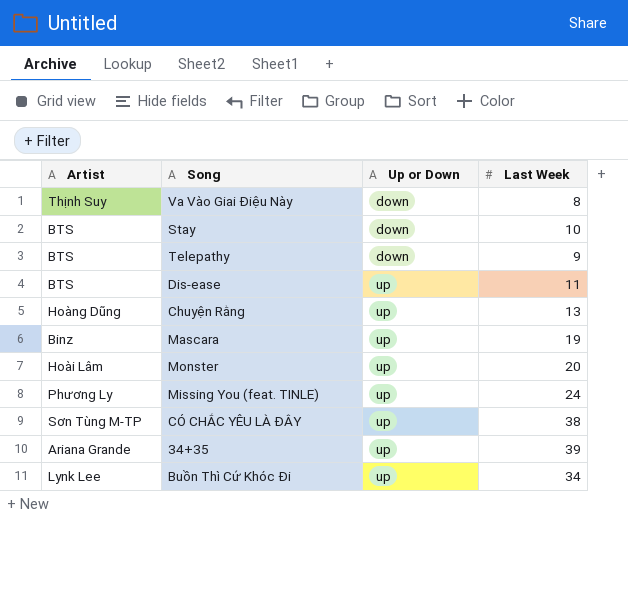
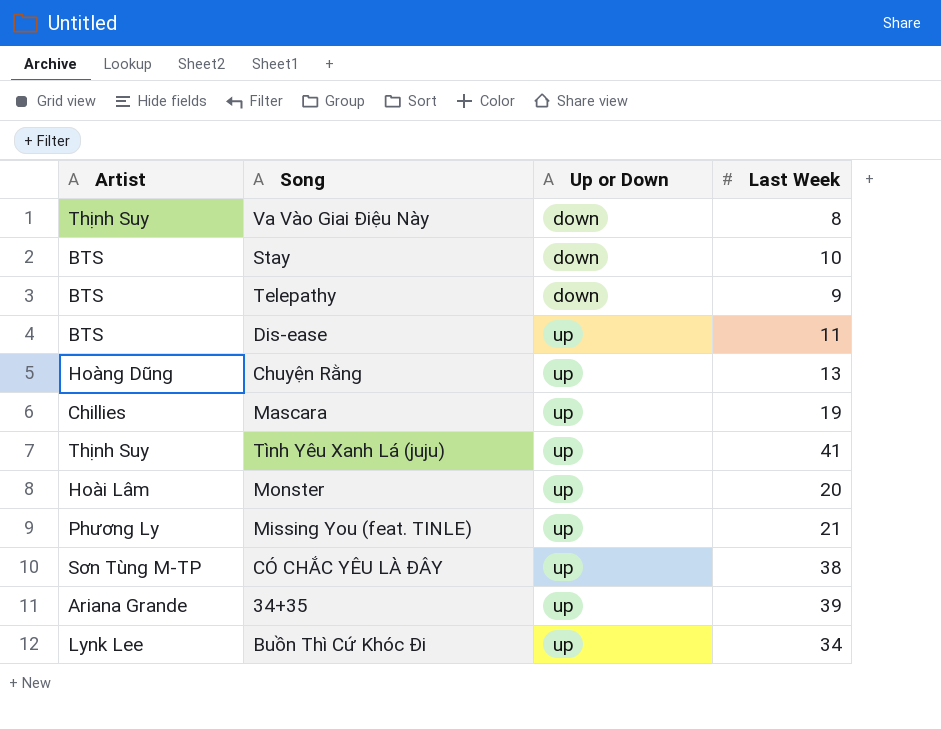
Mascara | Artist: Binz -> Chillies
row Tình Yêu Xanh Lá (juju): none -> Thịnh Suy | up | 41
Missing You (feat. TINLE) | Last Week: 24 -> 21

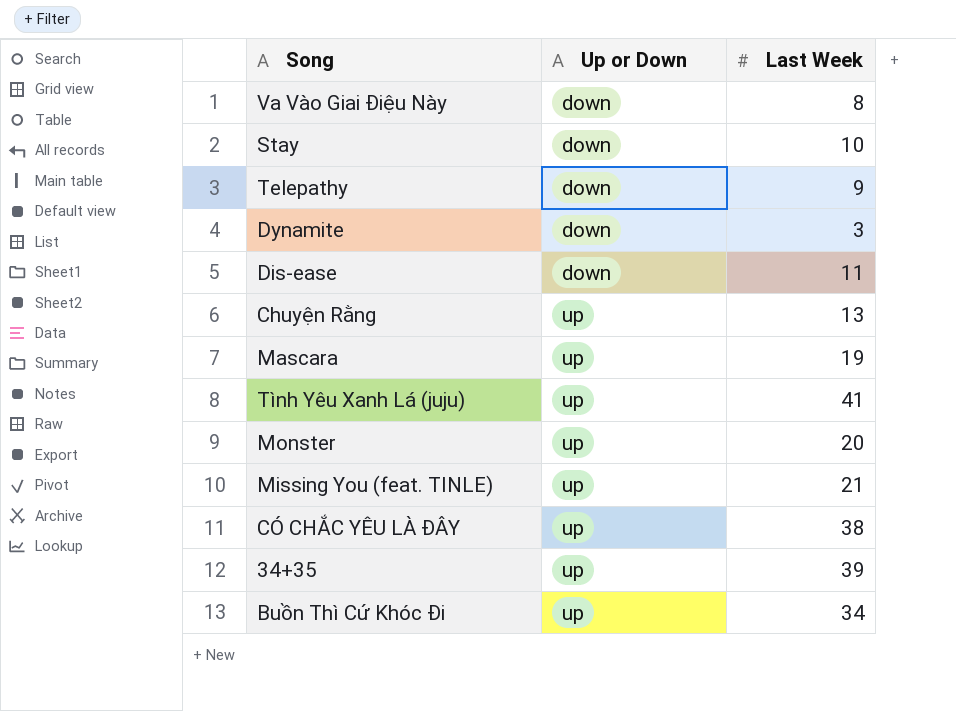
column Artist | position: 1 -> none
row Dynamite: none -> down | 3
Dis-ease | Up or Down: up -> down

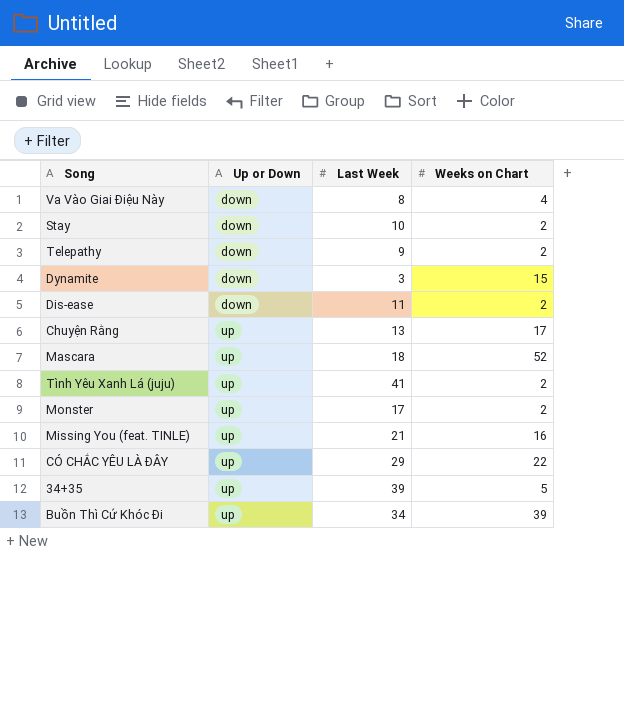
column Weeks on Chart | position: none -> 4
Mascara | Last Week: 19 -> 18
Monster | Last Week: 20 -> 17
CÓ CHẮC YÊU LÀ ĐÂY | Last Week: 38 -> 29

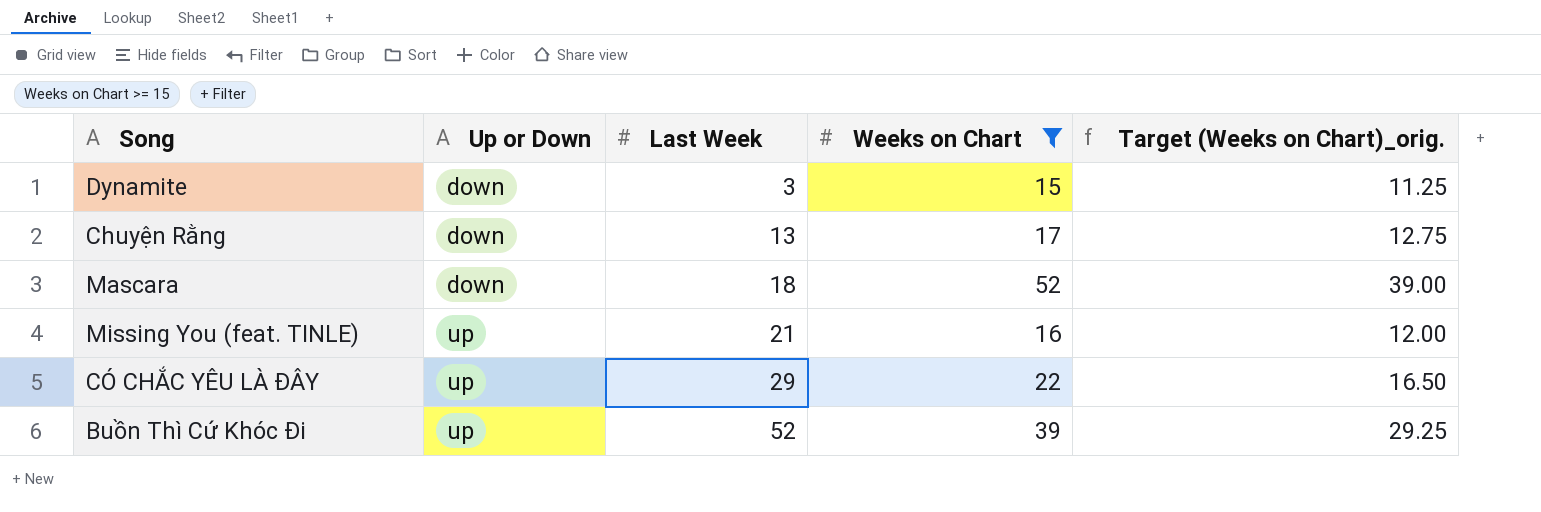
filter: none -> Weeks on Chart >= 15
column Target (Weeks on Chart)_orig. | formula: none -> [Weeks on Chart] * 0.75
Chuyện Rằng | Up or Down: up -> down
Mascara | Up or Down: up -> down
Buồn Thì Cứ Khóc Đi | Last Week: 34 -> 52

